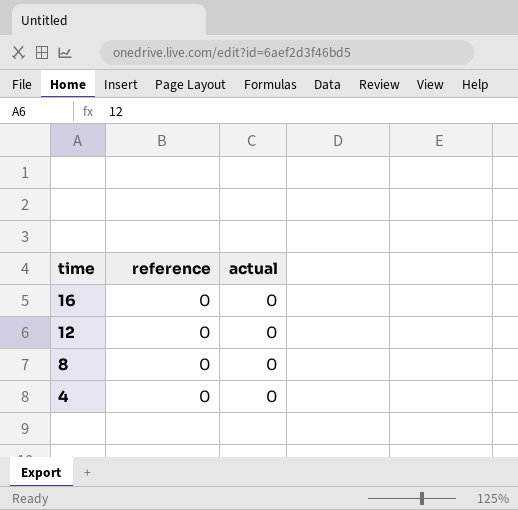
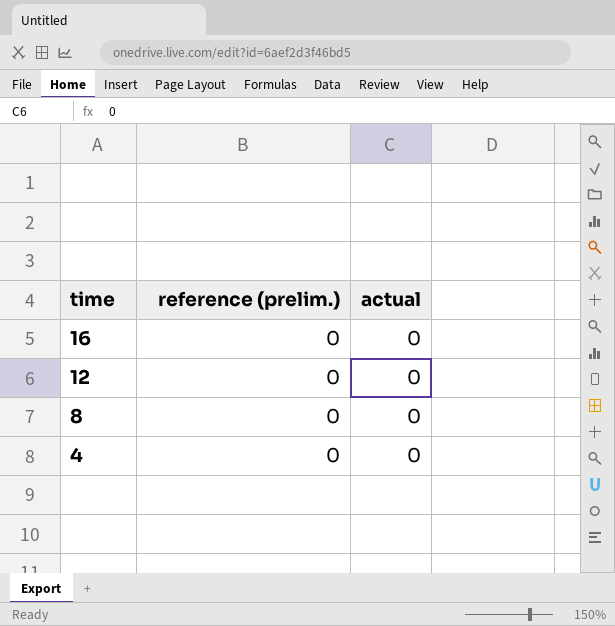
column name: reference -> reference (prelim.)

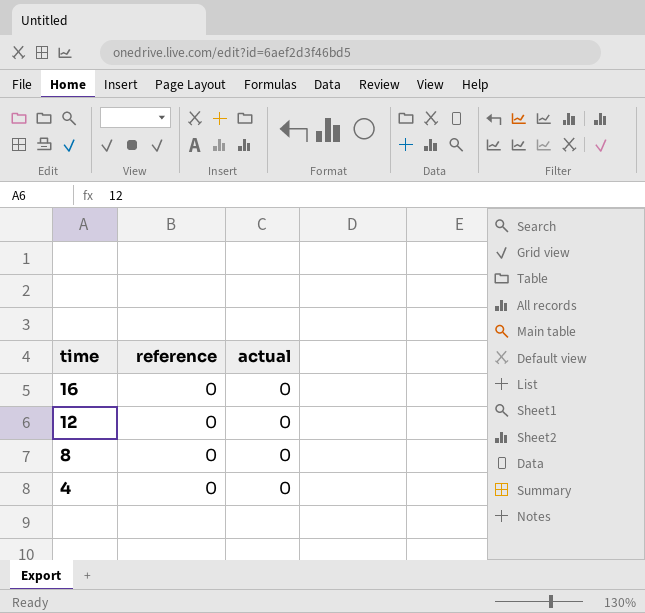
column name: reference (prelim.) -> reference

